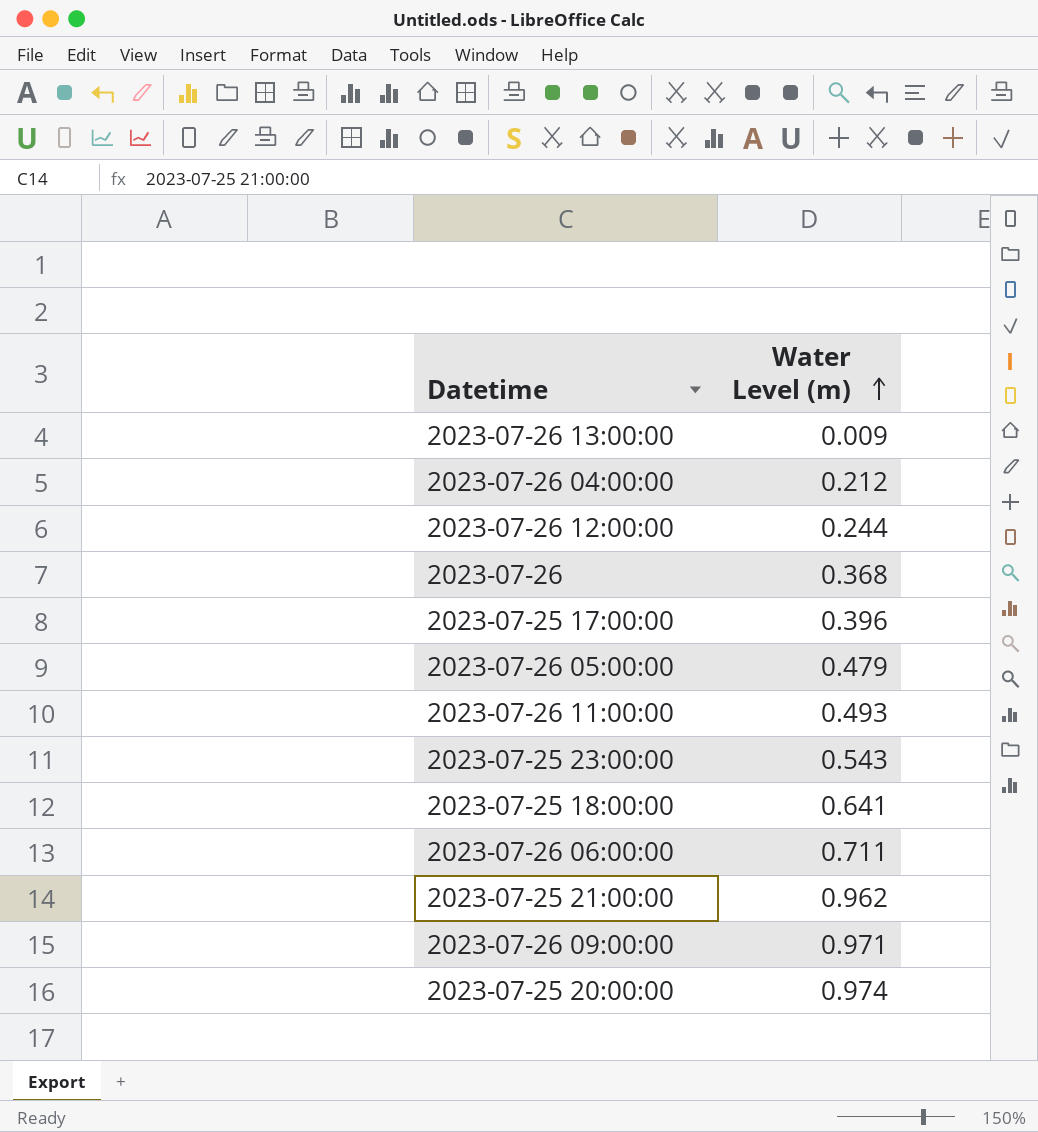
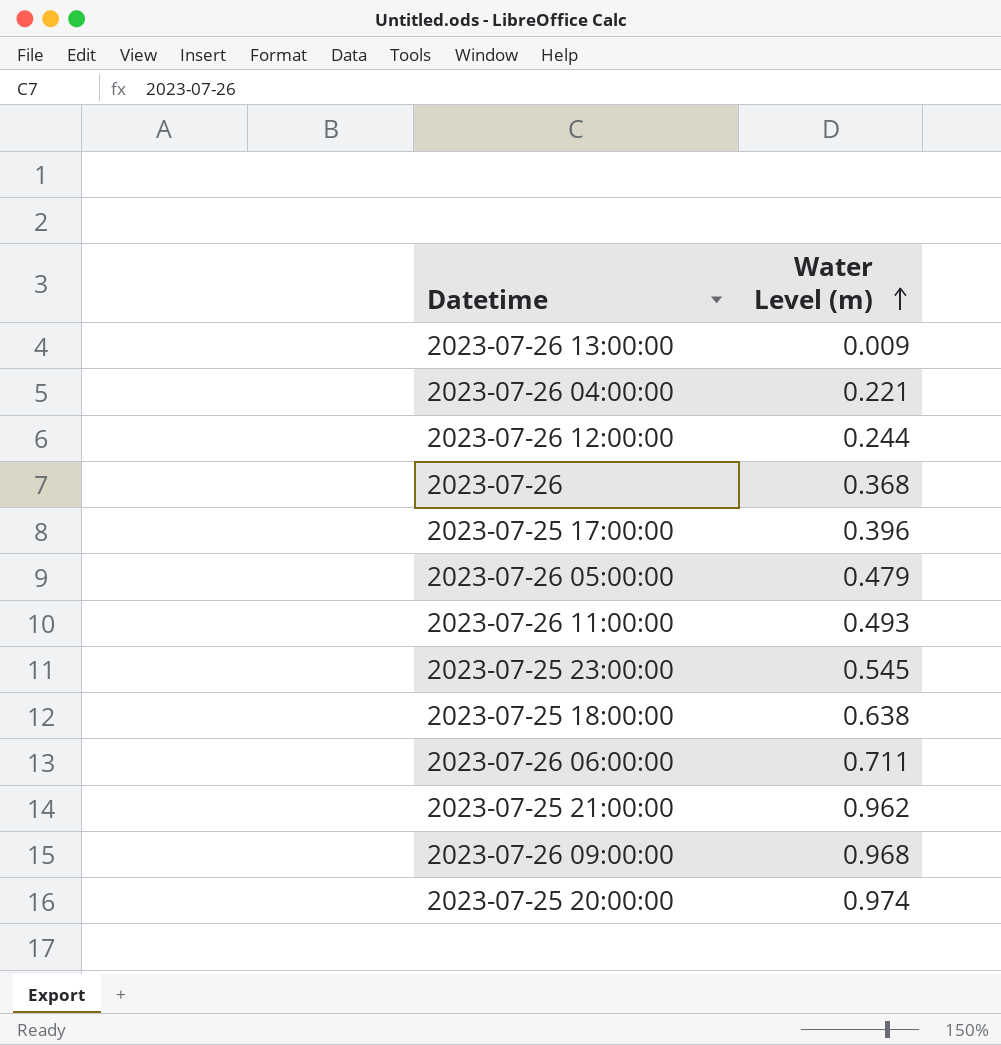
2023-07-26 04:00:00 | Water Level (m): 0.212 -> 0.221
2023-07-25 23:00:00 | Water Level (m): 0.543 -> 0.545
2023-07-25 18:00:00 | Water Level (m): 0.641 -> 0.638
2023-07-26 09:00:00 | Water Level (m): 0.971 -> 0.968

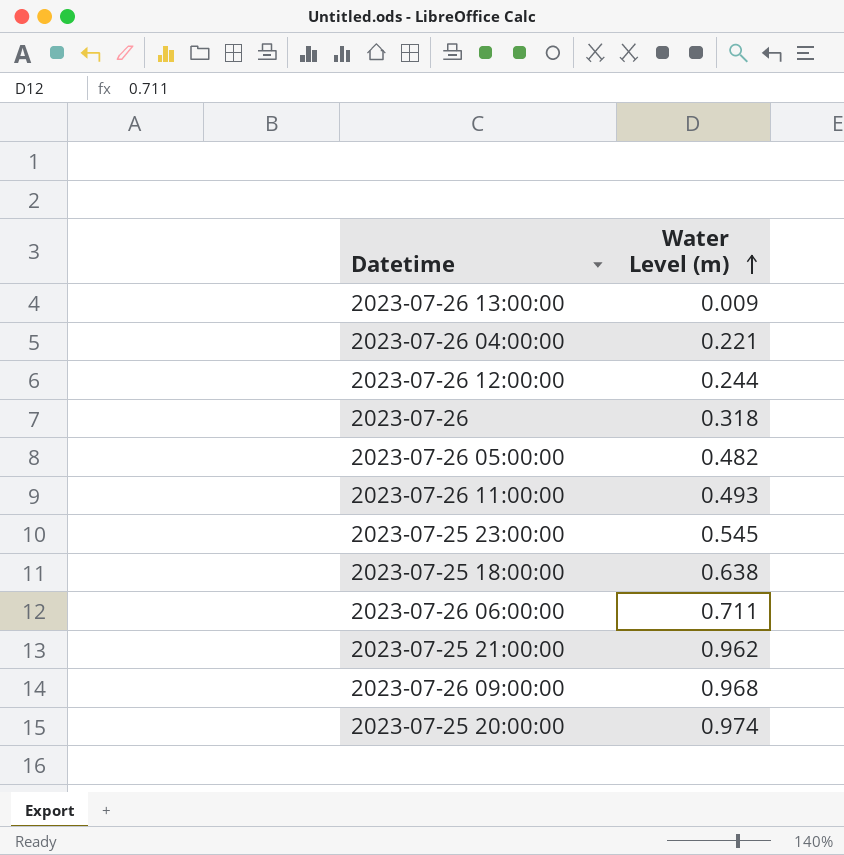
row 2023-07-25 17:00:00: 0.396 -> none
2023-07-26 | Water Level (m): 0.368 -> 0.318
2023-07-26 05:00:00 | Water Level (m): 0.479 -> 0.482

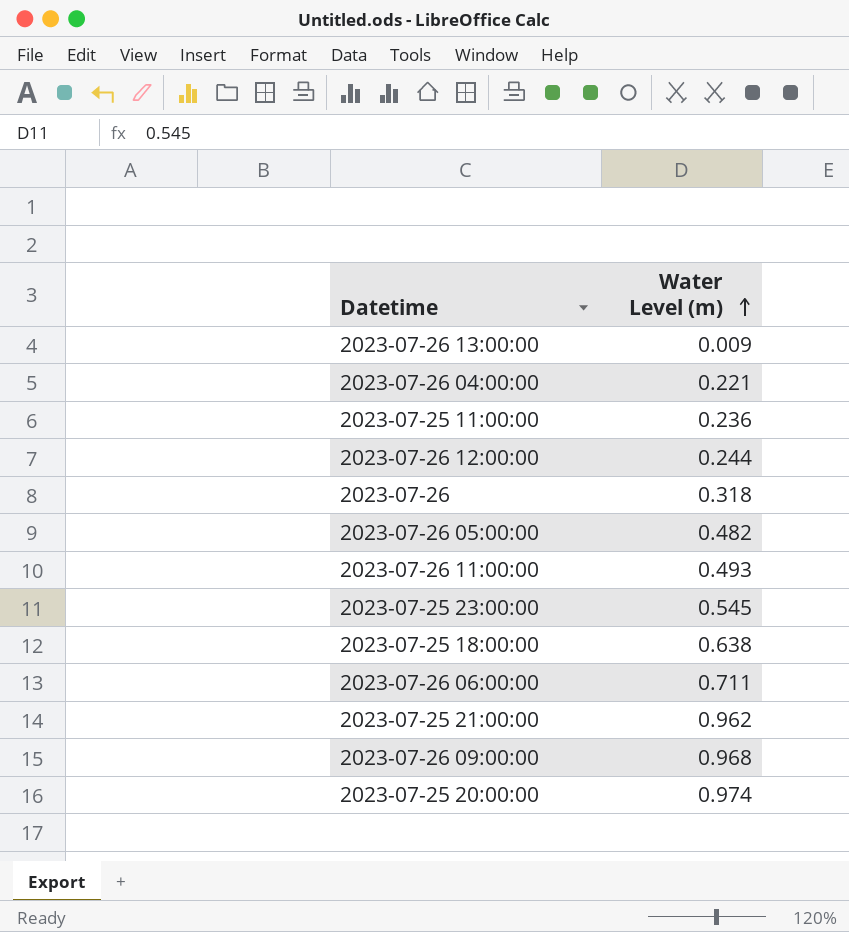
row 2023-07-25 11:00:00: none -> 0.236

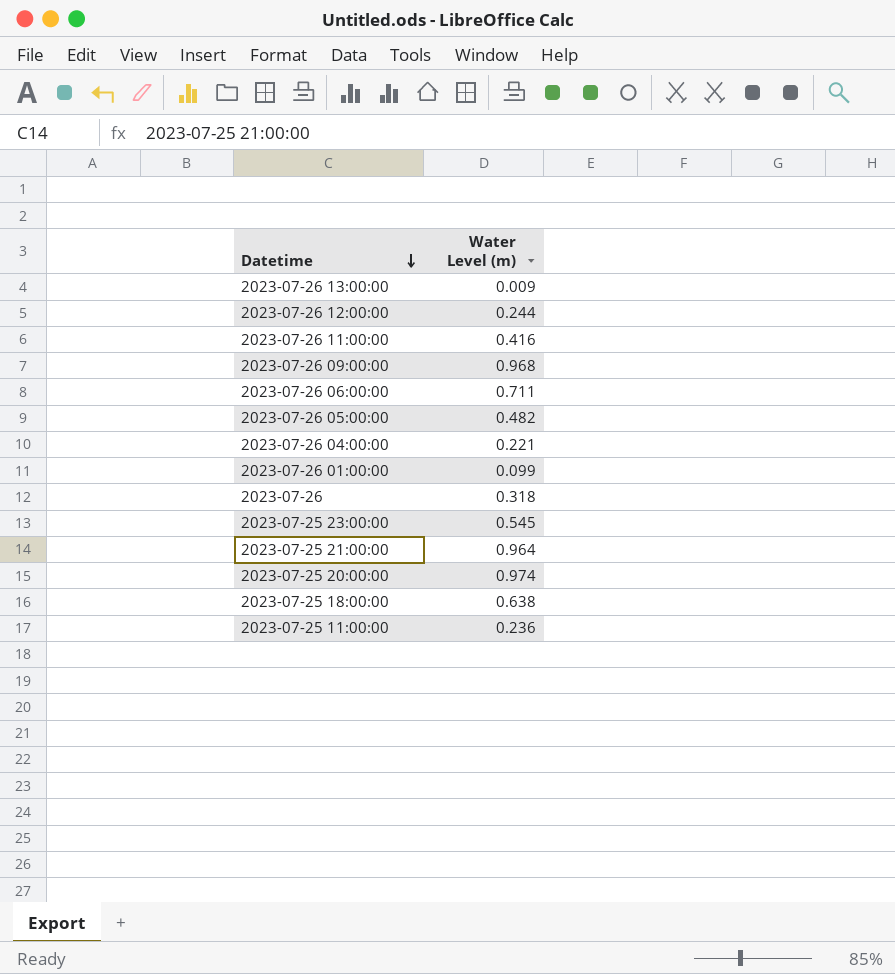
row order: Water Level (m) ascending -> Datetime descending
2023-07-26 11:00:00 | Water Level (m): 0.493 -> 0.416
row 2023-07-26 01:00:00: none -> 0.099
2023-07-25 21:00:00 | Water Level (m): 0.962 -> 0.964

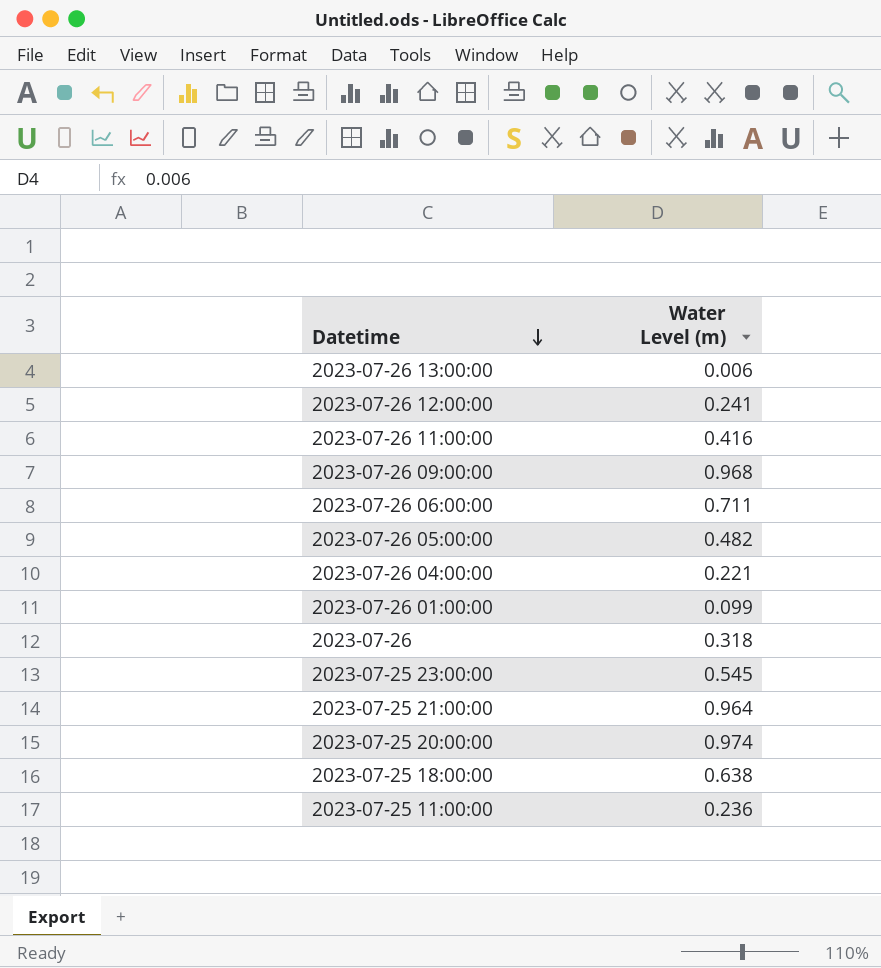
2023-07-26 13:00:00 | Water Level (m): 0.009 -> 0.006
2023-07-26 12:00:00 | Water Level (m): 0.244 -> 0.241

